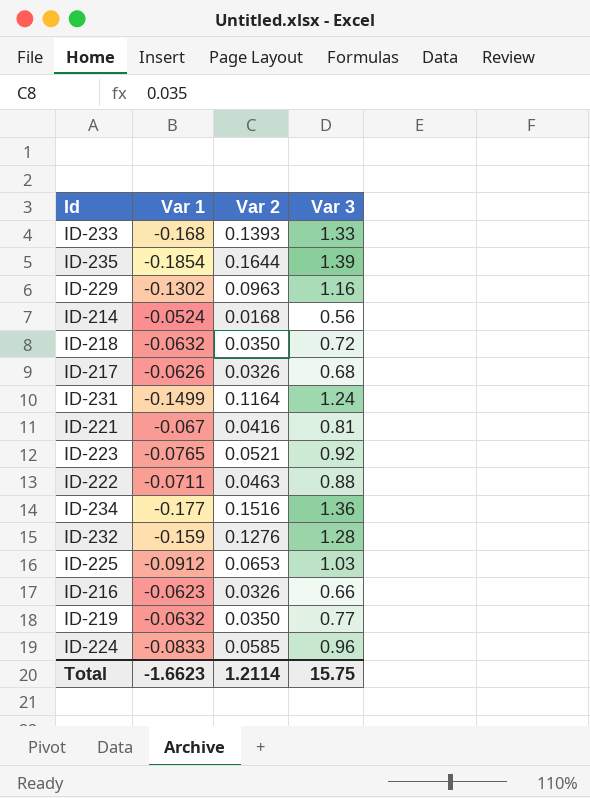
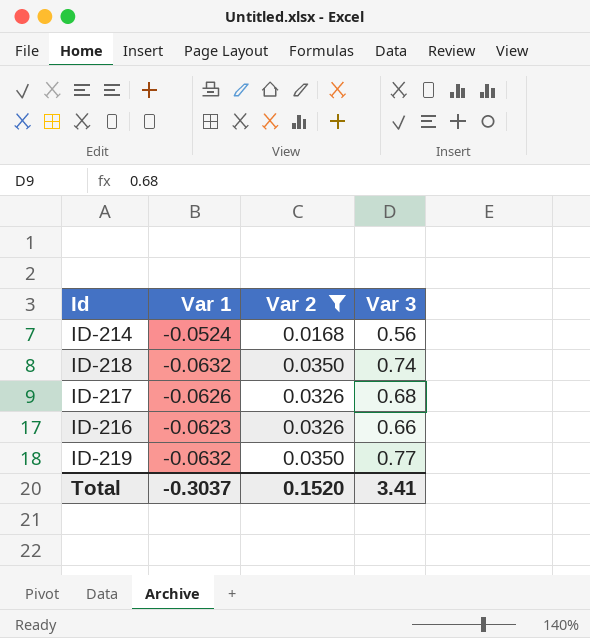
filter: none -> Var 2 <= 0.0350
ID-218 | Var 3: 0.72 -> 0.74
Total | Var 1: -1.6623 -> -0.3037
Total | Var 2: 1.2114 -> 0.1520
Total | Var 3: 15.75 -> 3.41

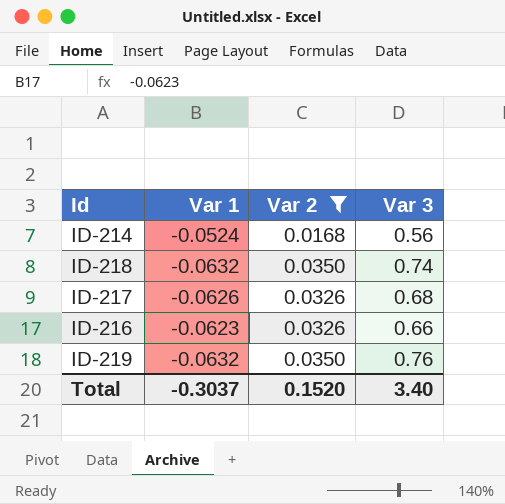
ID-219 | Var 3: 0.77 -> 0.76
Total | Var 3: 3.41 -> 3.40

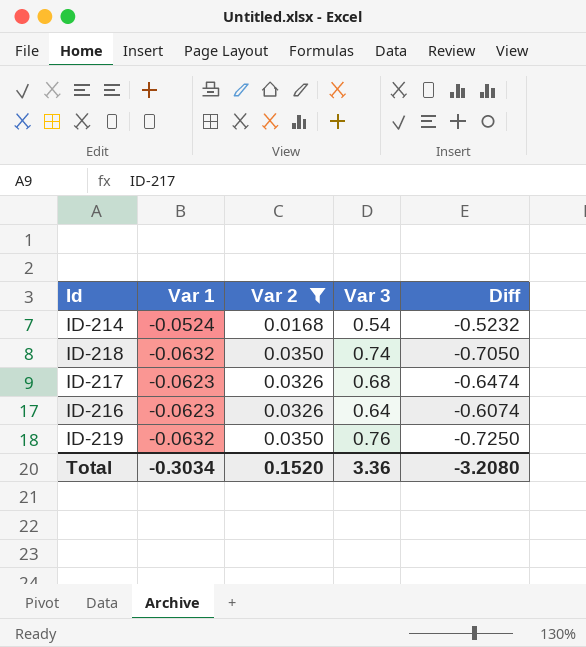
column Diff | formula: none -> [Var 2] - [Var 3]
ID-214 | Var 3: 0.56 -> 0.54
ID-217 | Var 1: -0.0626 -> -0.0623
ID-216 | Var 3: 0.66 -> 0.64
Total | Var 1: -0.3037 -> -0.3034
Total | Var 3: 3.40 -> 3.36

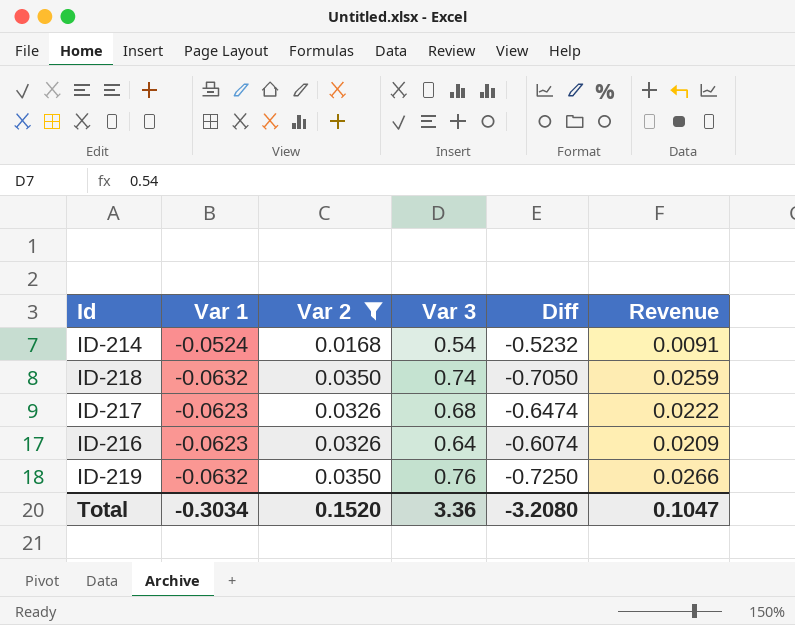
column Revenue | formula: none -> [Var 2] * [Var 3]

